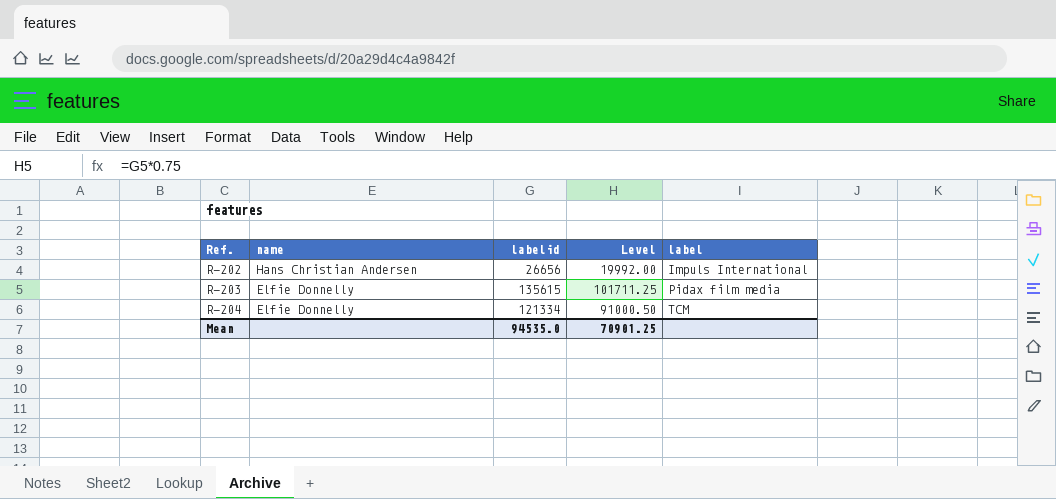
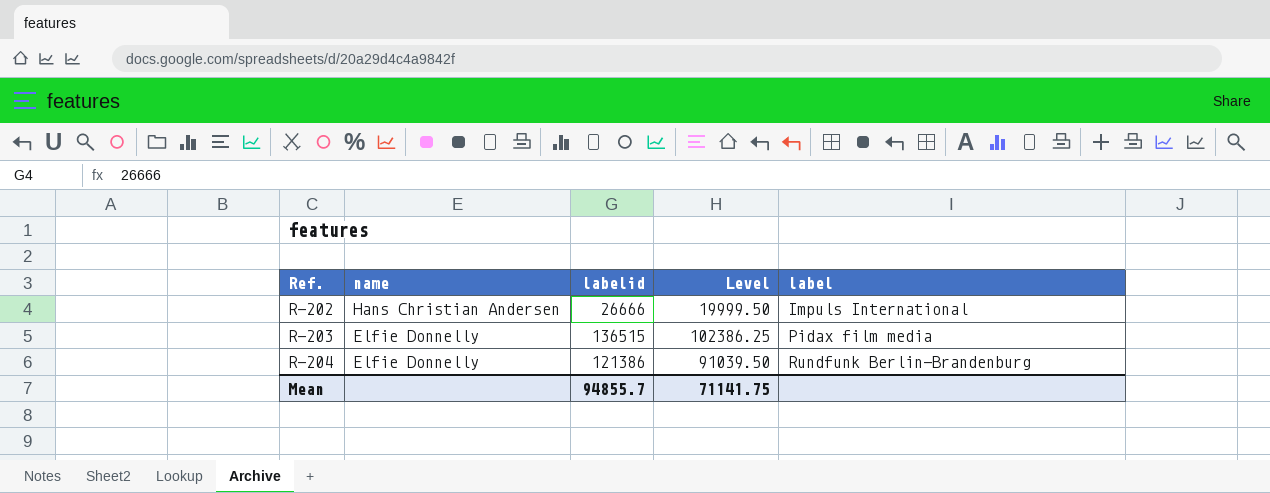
R-202 | labelid: 26656 -> 26666
R-202 | Level: 19992.00 -> 19999.50
R-203 | labelid: 135615 -> 136515
R-203 | Level: 101711.25 -> 102386.25
R-204 | labelid: 121334 -> 121386
R-204 | Level: 91000.50 -> 91039.50
R-204 | label: TCM -> Rundfunk Berlin‐Brandenburg
Mean | labelid: 94535.0 -> 94855.7
Mean | Level: 70901.25 -> 71141.75

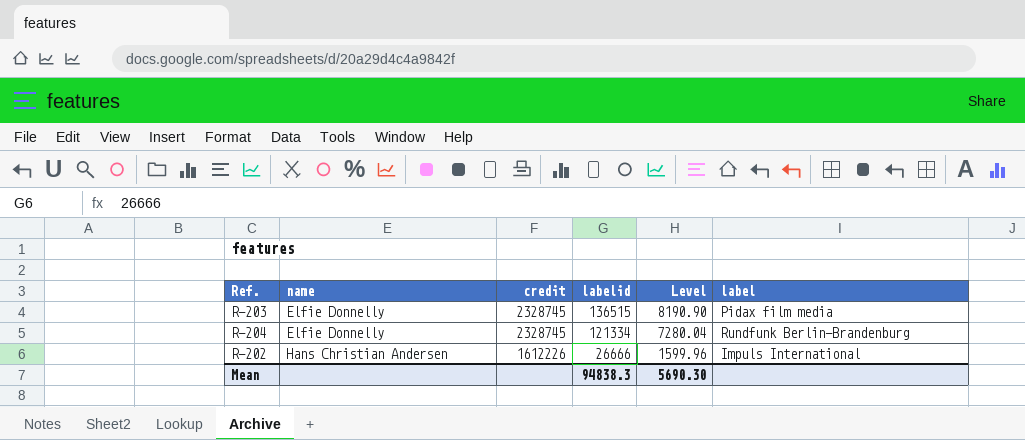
row order: Ref. ascending -> name ascending
column credit | position: none -> 3
column Level | formula: [labelid] * 0.75 -> [labelid] * 0.06
R-204 | labelid: 121386 -> 121334
Mean | labelid: 94855.7 -> 94838.3
Mean | Level: 71141.75 -> 5690.30

